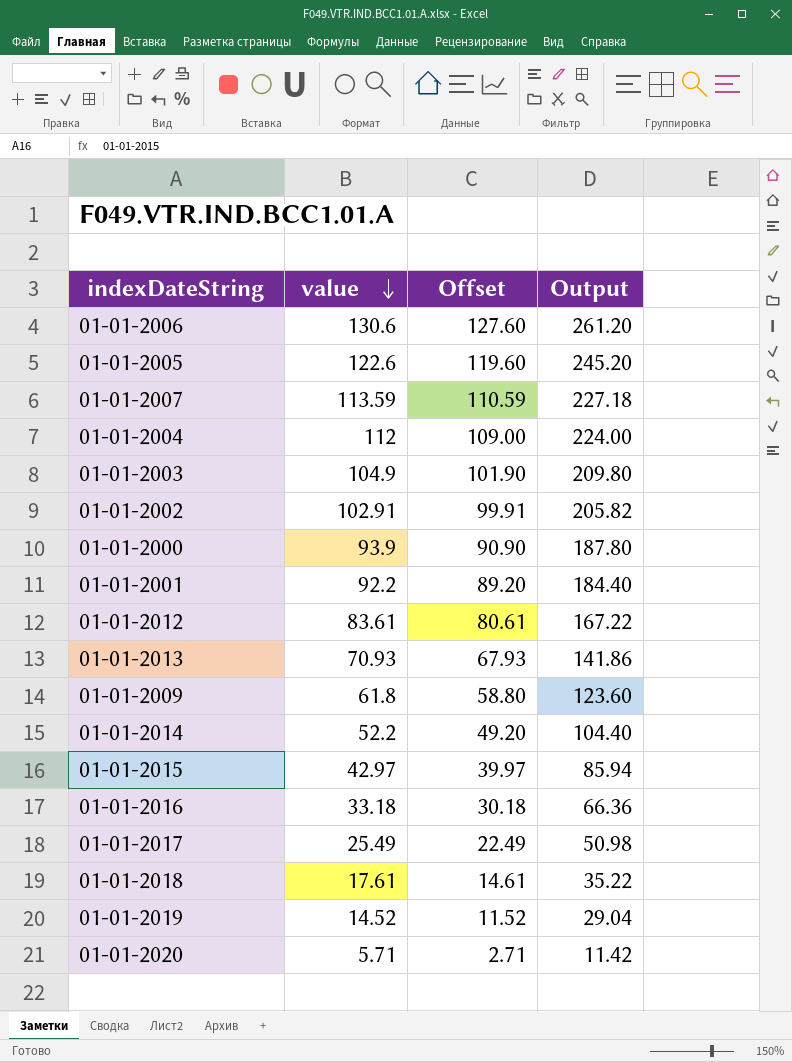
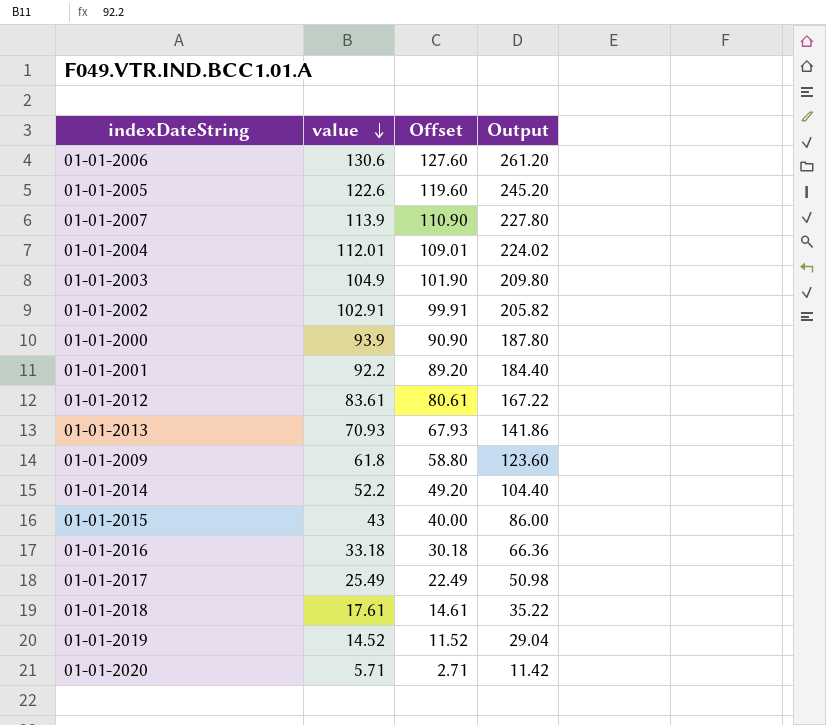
01-01-2007 | value: 113.59 -> 113.9
01-01-2007 | Offset: 110.59 -> 110.90
01-01-2007 | Output: 227.18 -> 227.80
01-01-2004 | value: 112 -> 112.01
01-01-2004 | Offset: 109.00 -> 109.01
01-01-2004 | Output: 224.00 -> 224.02
01-01-2015 | value: 42.97 -> 43
01-01-2015 | Offset: 39.97 -> 40.00
01-01-2015 | Output: 85.94 -> 86.00

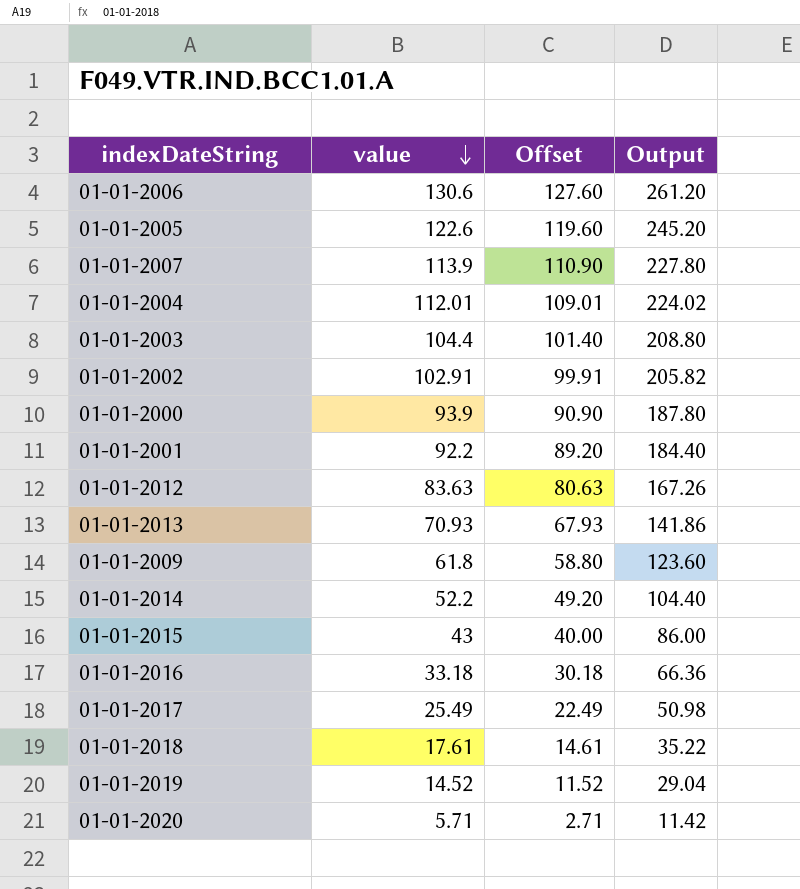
01-01-2003 | value: 104.9 -> 104.4
01-01-2003 | Offset: 101.90 -> 101.40
01-01-2003 | Output: 209.80 -> 208.80
01-01-2012 | value: 83.61 -> 83.63
01-01-2012 | Offset: 80.61 -> 80.63
01-01-2012 | Output: 167.22 -> 167.26

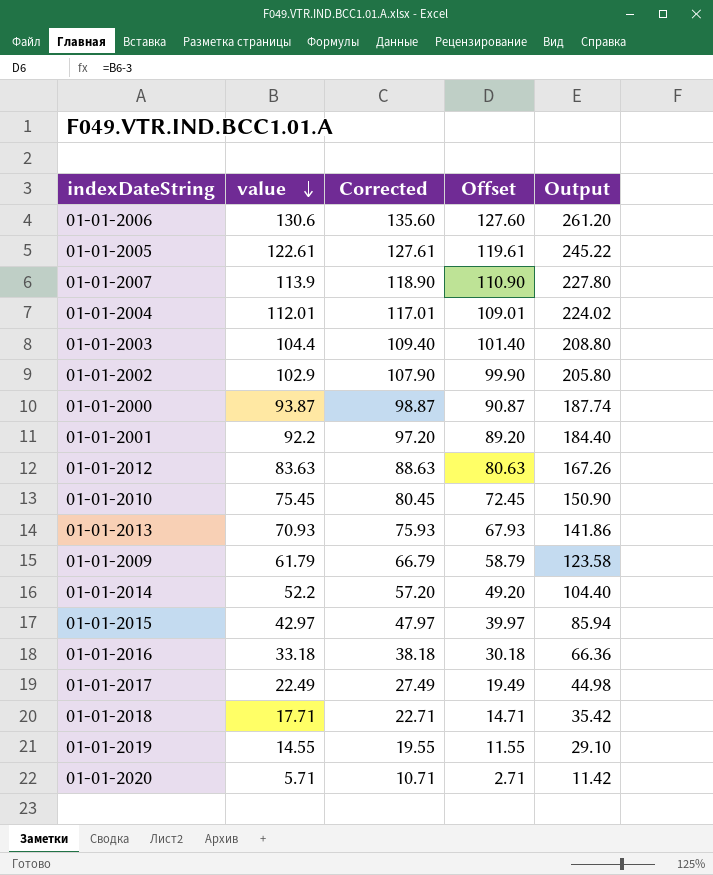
column Corrected | formula: none -> [value] + 5
01-01-2005 | value: 122.6 -> 122.61
01-01-2005 | Offset: 119.60 -> 119.61
01-01-2005 | Output: 245.20 -> 245.22
01-01-2002 | value: 102.91 -> 102.9
01-01-2002 | Offset: 99.91 -> 99.90
01-01-2002 | Output: 205.82 -> 205.80
01-01-2000 | value: 93.9 -> 93.87
01-01-2000 | Offset: 90.90 -> 90.87
01-01-2000 | Output: 187.80 -> 187.74
row 01-01-2010: none -> 75.45 | 80.45 | 72.45 | 150.90
01-01-2009 | value: 61.8 -> 61.79
01-01-2009 | Offset: 58.80 -> 58.79
01-01-2009 | Output: 123.60 -> 123.58
01-01-2015 | value: 43 -> 42.97
01-01-2015 | Offset: 40.00 -> 39.97
01-01-2015 | Output: 86.00 -> 85.94
01-01-2017 | value: 25.49 -> 22.49
01-01-2017 | Offset: 22.49 -> 19.49
01-01-2017 | Output: 50.98 -> 44.98
01-01-2018 | value: 17.61 -> 17.71
01-01-2018 | Offset: 14.61 -> 14.71
01-01-2018 | Output: 35.22 -> 35.42
01-01-2019 | value: 14.52 -> 14.55
01-01-2019 | Offset: 11.52 -> 11.55
01-01-2019 | Output: 29.04 -> 29.10

